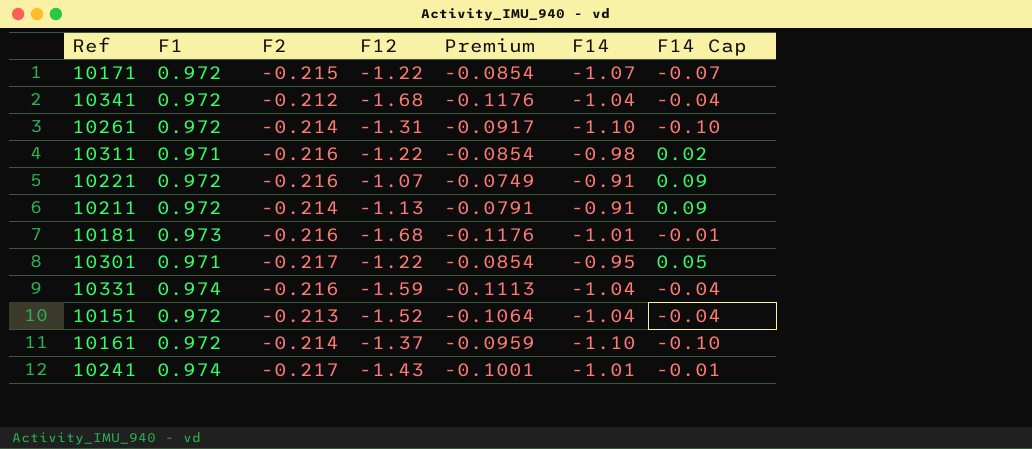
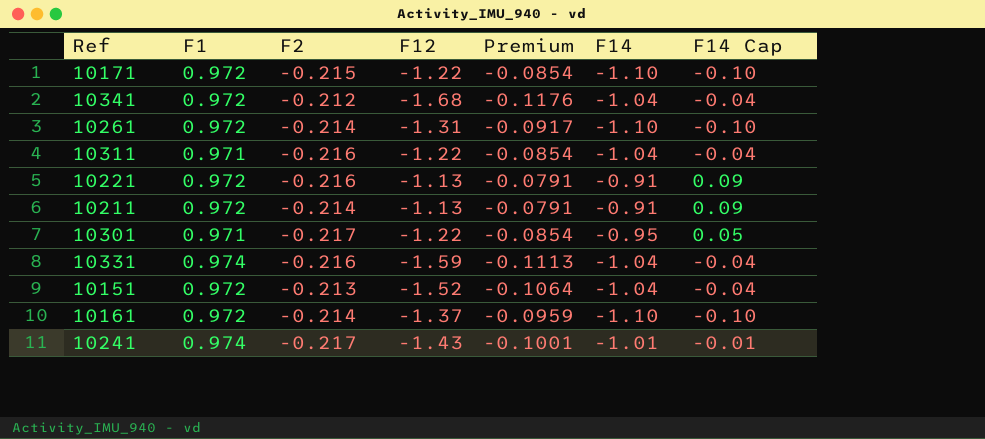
row 10181: 0.973 | -0.216 | -1.68 | -0.1176 | -1.01 | -0.01 -> none
10171 | F14: -1.07 -> -1.10
10171 | F14 Cap: -0.07 -> -0.10
10311 | F14: -0.98 -> -1.04
10311 | F14 Cap: 0.02 -> -0.04
10221 | F12: -1.07 -> -1.13
10221 | Premium: -0.0749 -> -0.0791

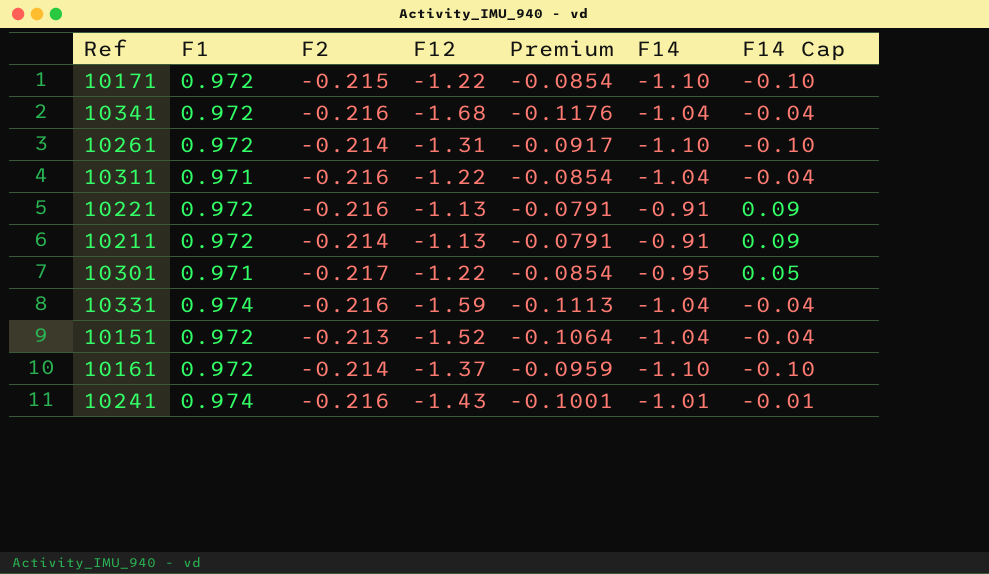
10341 | F2: -0.212 -> -0.216
10241 | F2: -0.217 -> -0.216

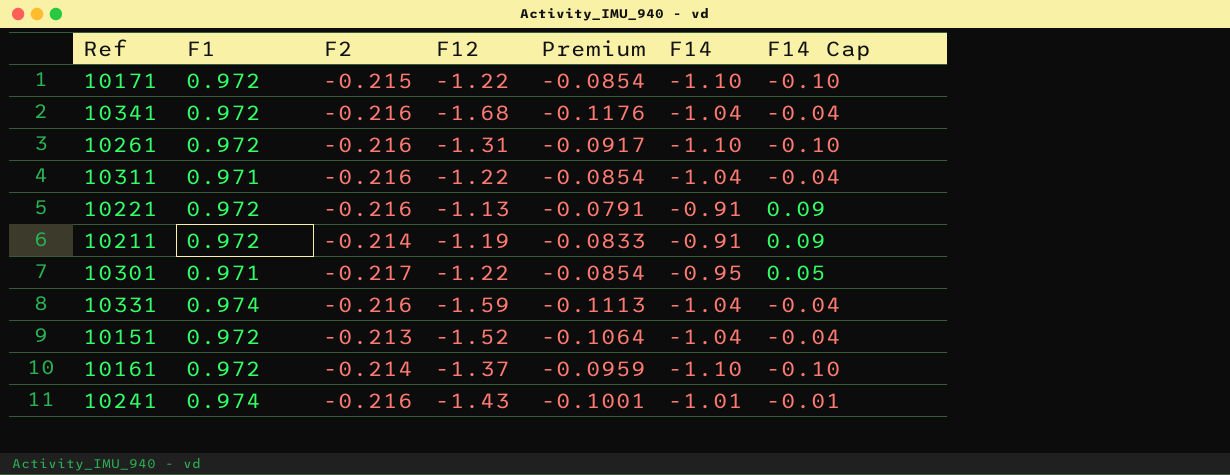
10261 | F2: -0.214 -> -0.216
10211 | F12: -1.13 -> -1.19
10211 | Premium: -0.0791 -> -0.0833

